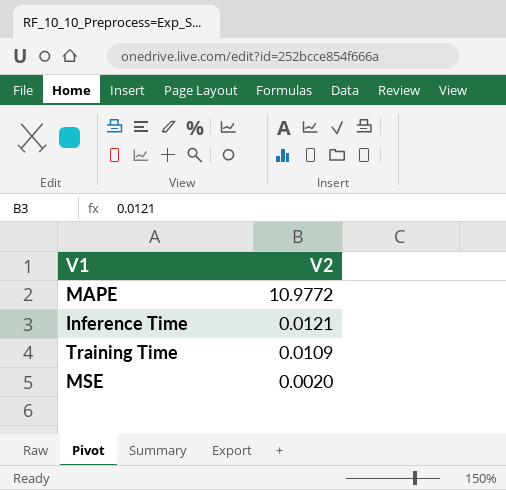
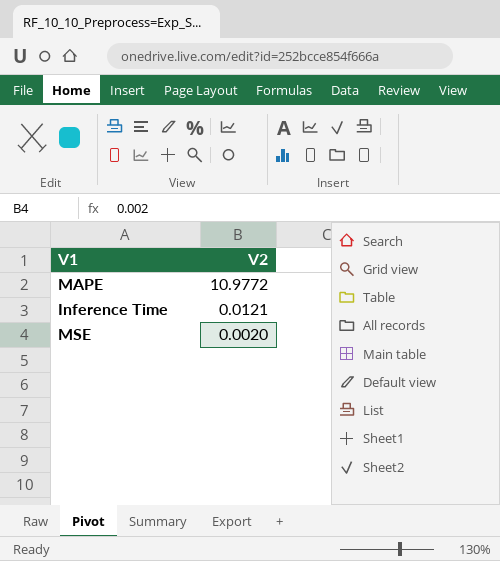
row Training Time: 0.0109 -> none

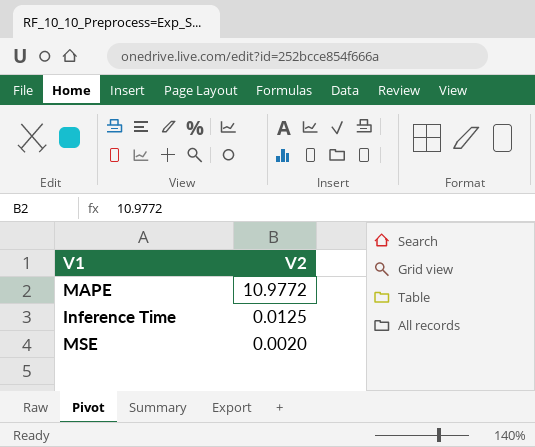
Inference Time | V2: 0.0121 -> 0.0125

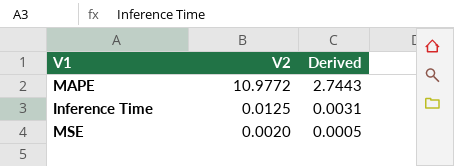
column Derived | formula: none -> [V2] * 0.25

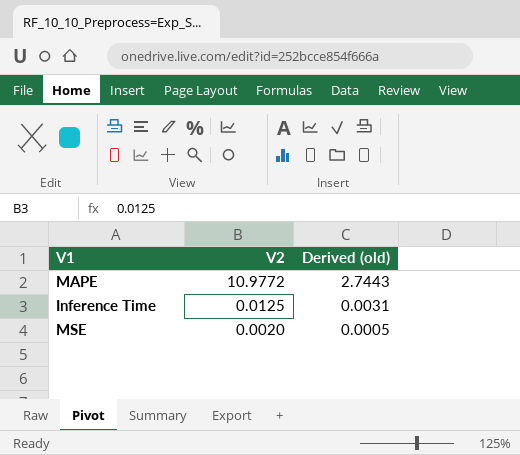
column name: Derived -> Derived (old)

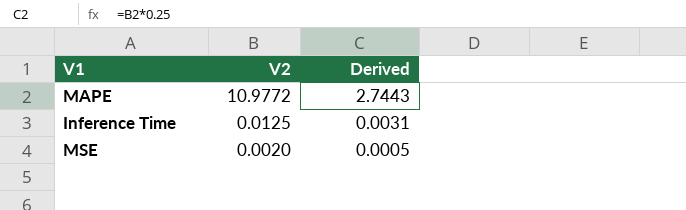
column name: Derived (old) -> Derived

